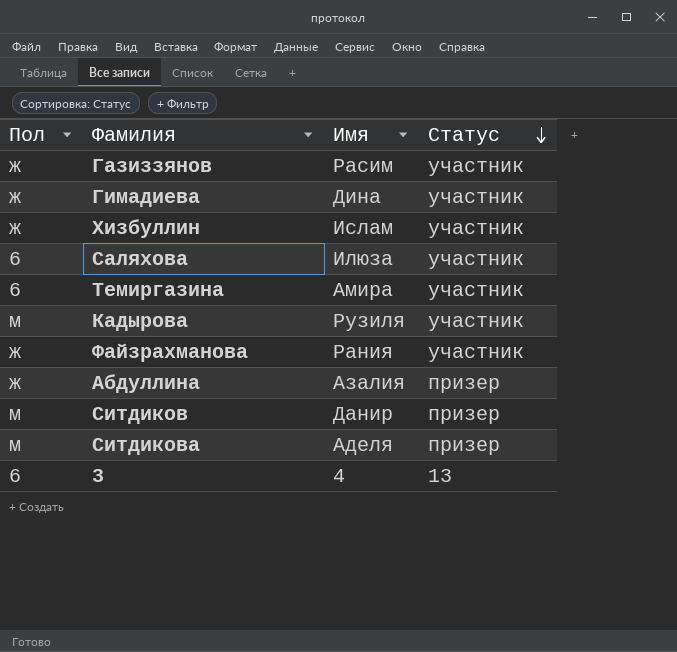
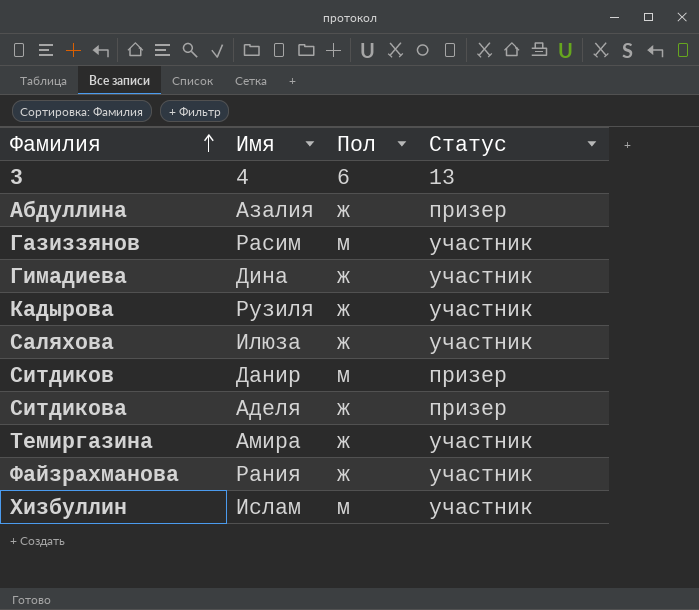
row order: Статус descending -> Фамилия ascending
column Пол | position: 1 -> 3
Газиззянов | Пол: ж -> м
Кадырова | Пол: м -> ж
Саляхова | Пол: 6 -> ж
Ситдикова | Пол: м -> ж
Темиргазина | Пол: 6 -> ж
Хизбуллин | Пол: ж -> м

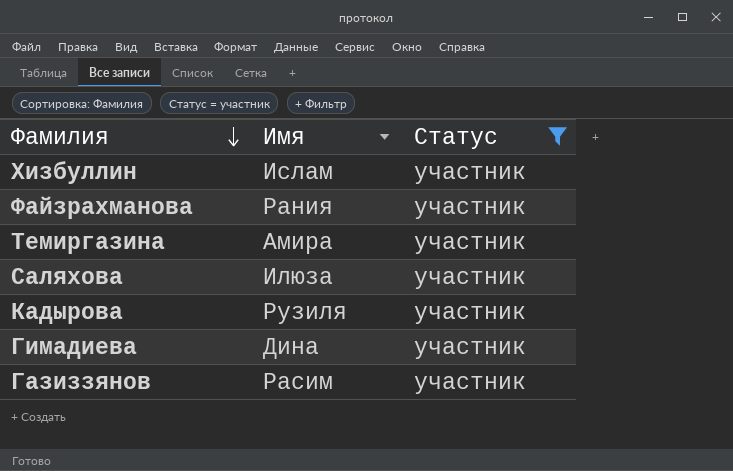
filter: none -> Статус = участник
row order: Фамилия ascending -> Фамилия descending
column Пол | position: 3 -> none

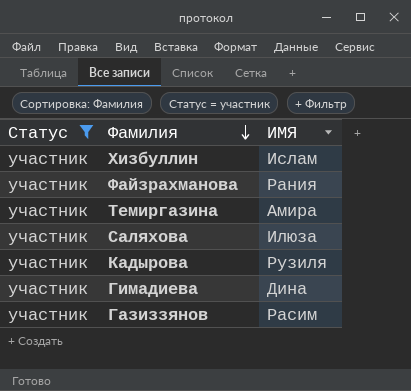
column Статус | position: 3 -> 1
column name: Имя -> ИМЯ

